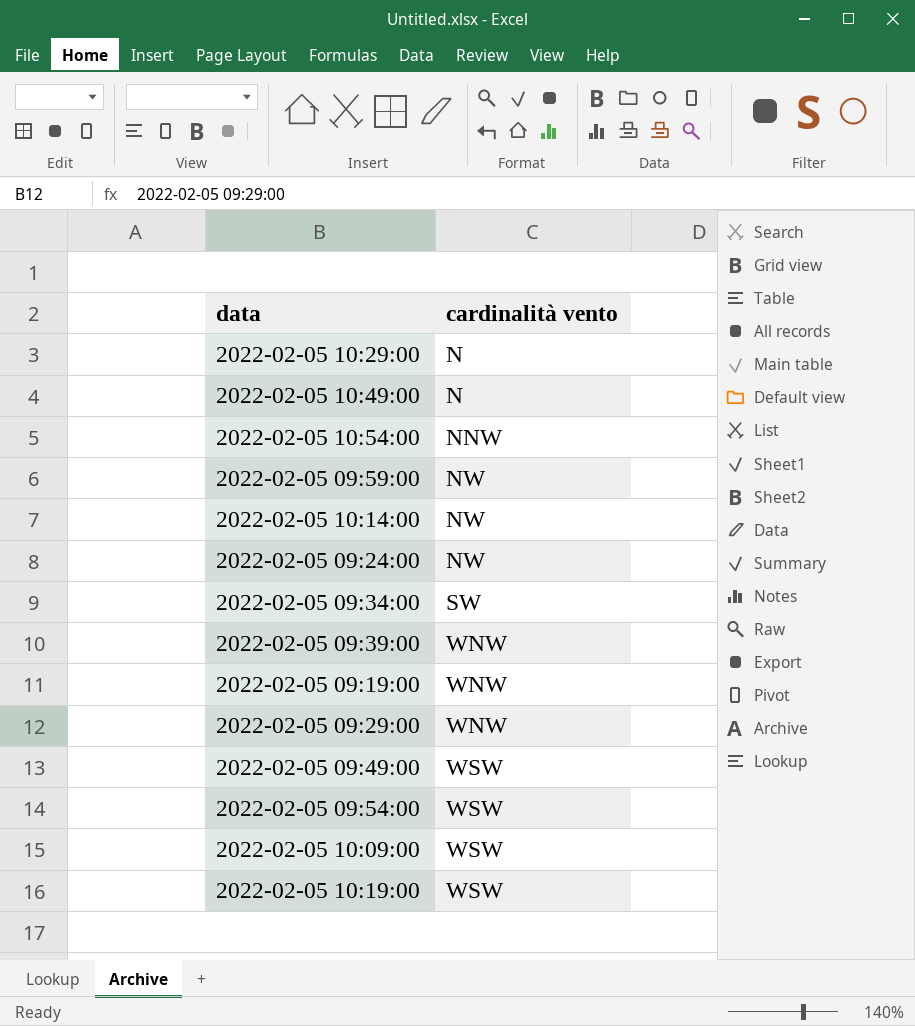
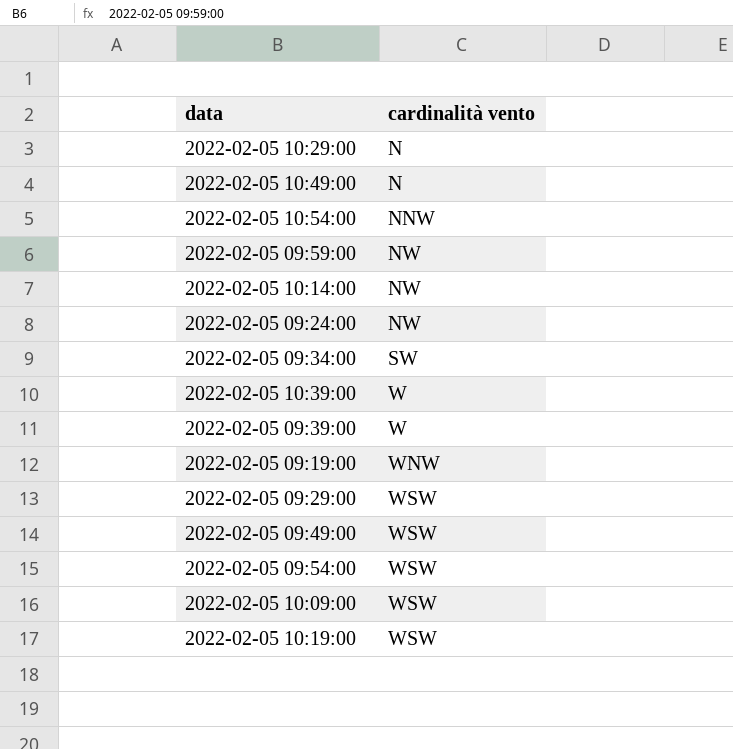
row 2022-02-05 10:39:00: none -> W
2022-02-05 09:39:00 | cardinalità vento: WNW -> W
2022-02-05 09:29:00 | cardinalità vento: WNW -> WSW

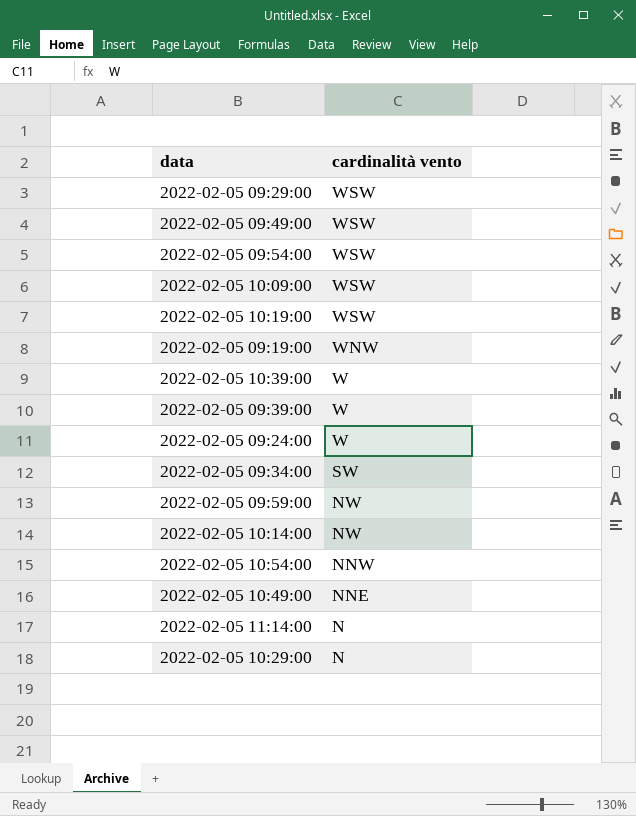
row order: cardinalità vento ascending -> cardinalità vento descending
2022-02-05 09:24:00 | cardinalità vento: NW -> W
2022-02-05 10:49:00 | cardinalità vento: N -> NNE
row 2022-02-05 11:14:00: none -> N

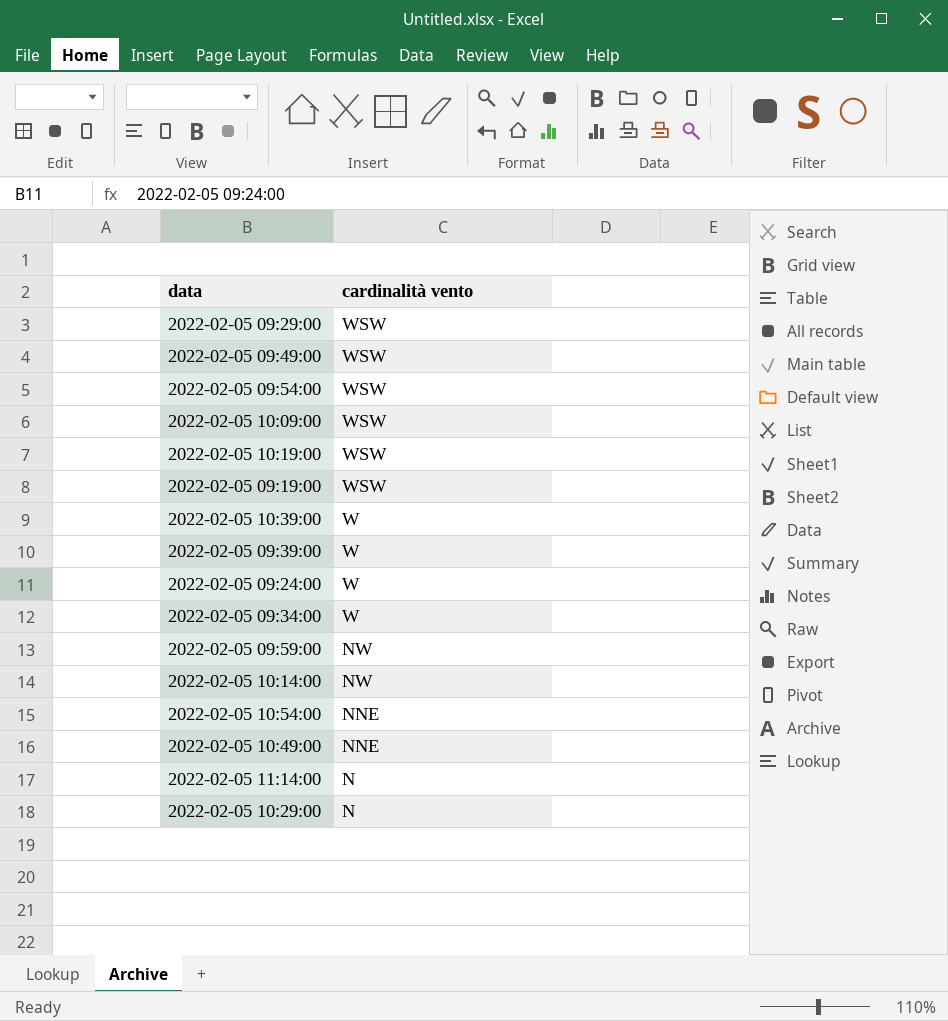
2022-02-05 09:19:00 | cardinalità vento: WNW -> WSW
2022-02-05 09:34:00 | cardinalità vento: SW -> W
2022-02-05 10:54:00 | cardinalità vento: NNW -> NNE

